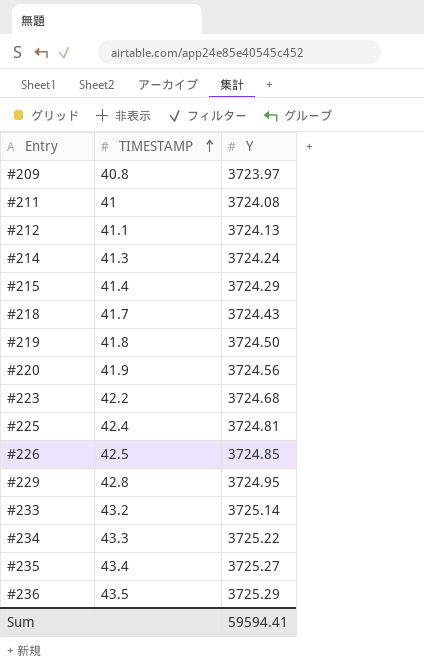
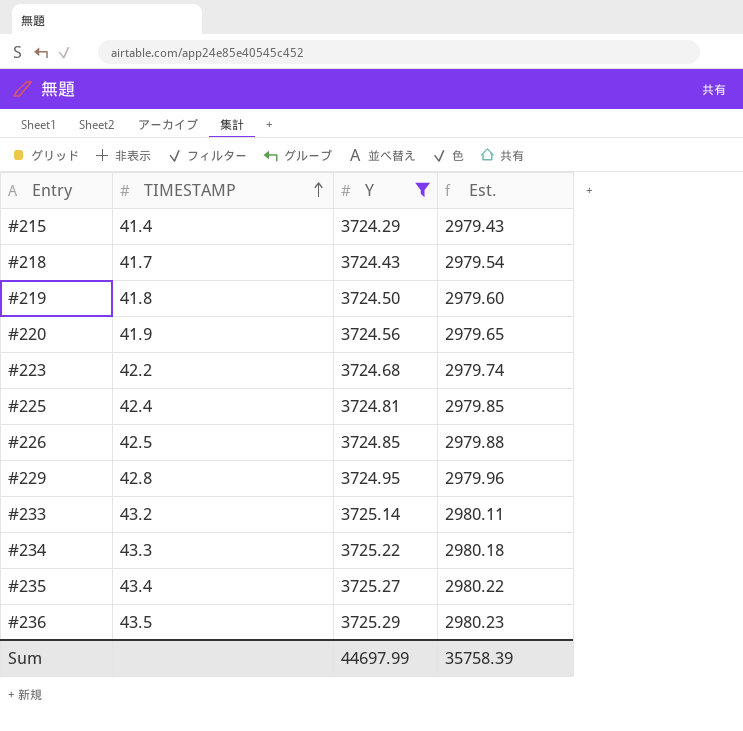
filter: none -> Y >= 3724.29
column Est. | formula: none -> [Y] * 0.8
Sum | Y: 59594.41 -> 44697.99

